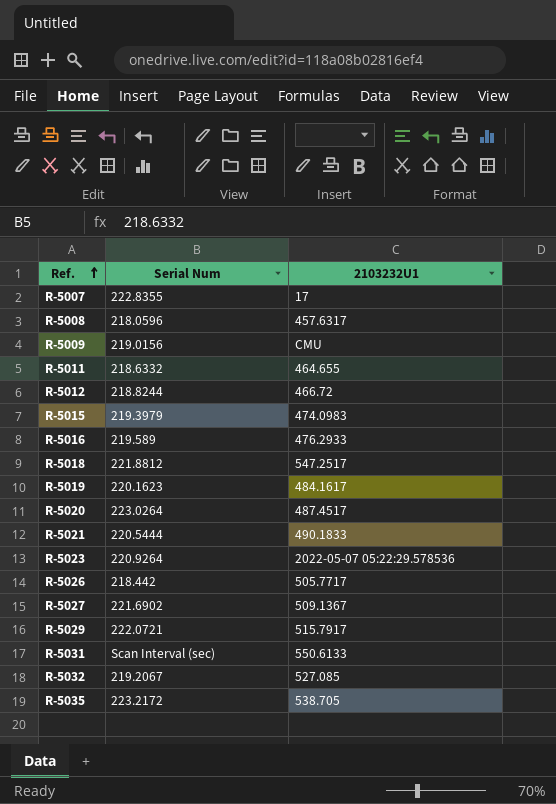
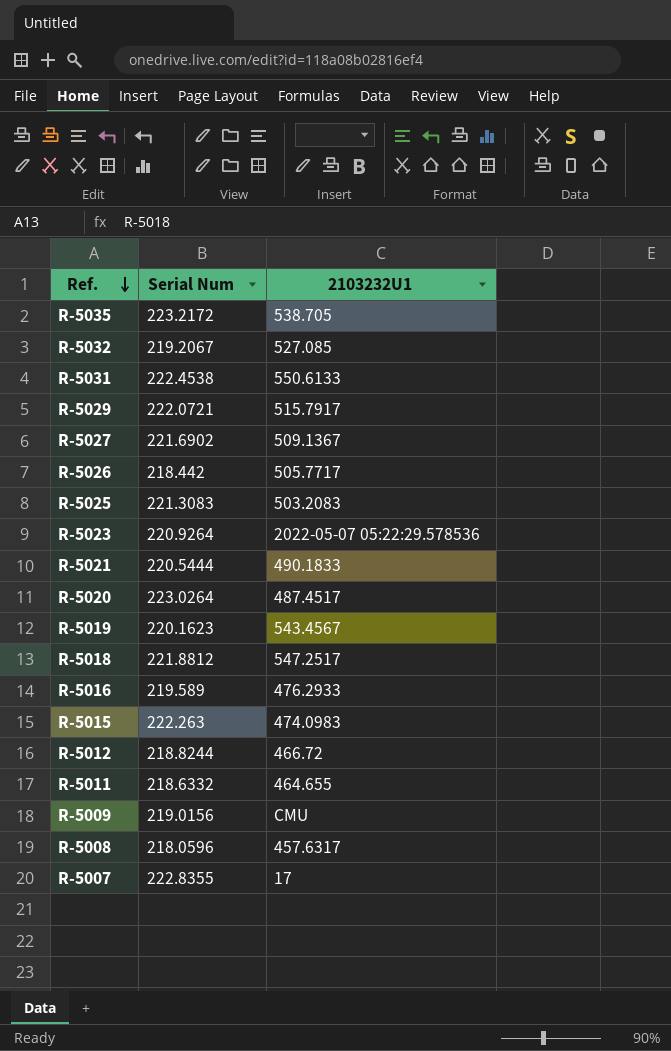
row order: Ref. ascending -> Ref. descending
R-5031 | Serial Num: Scan Interval (sec) -> 222.4538
row R-5025: none -> 221.3083 | 503.2083
R-5019 | 2103232U1: 484.1617 -> 543.4567
R-5015 | Serial Num: 219.3979 -> 222.263

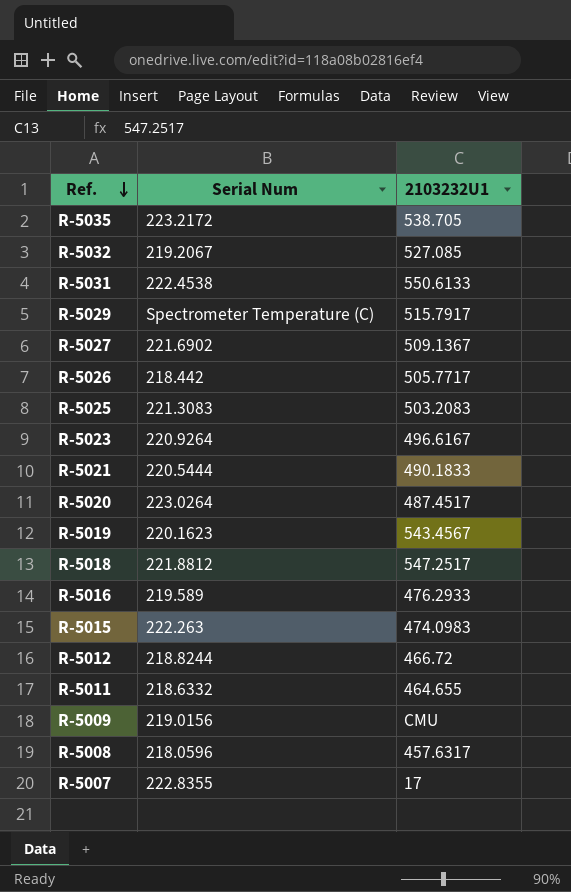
R-5029 | Serial Num: 222.0721 -> Spectrometer Temperature (C)
R-5023 | 2103232U1: 2022-05-07 05:22:29.578536 -> 496.6167

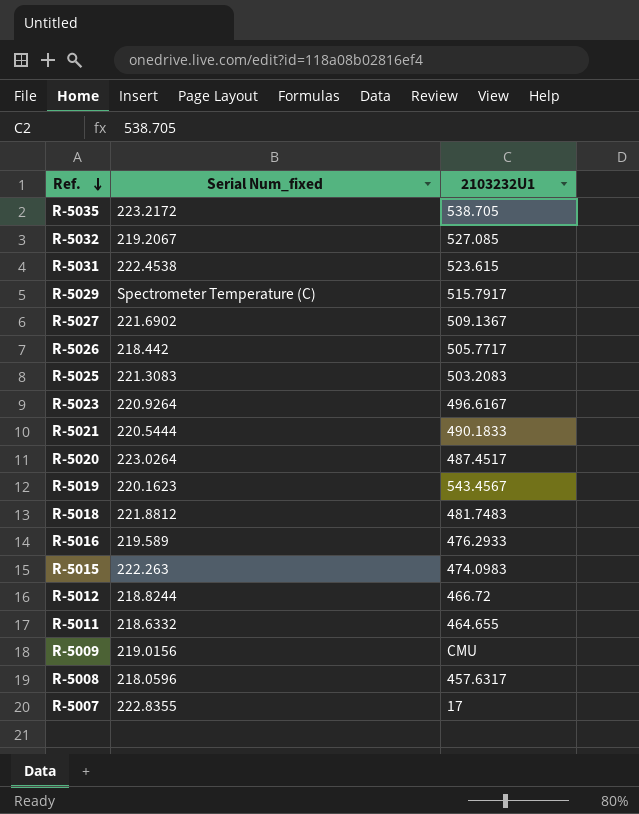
column name: Serial Num -> Serial Num_fixed
R-5031 | 2103232U1: 550.6133 -> 523.615
R-5018 | 2103232U1: 547.2517 -> 481.7483

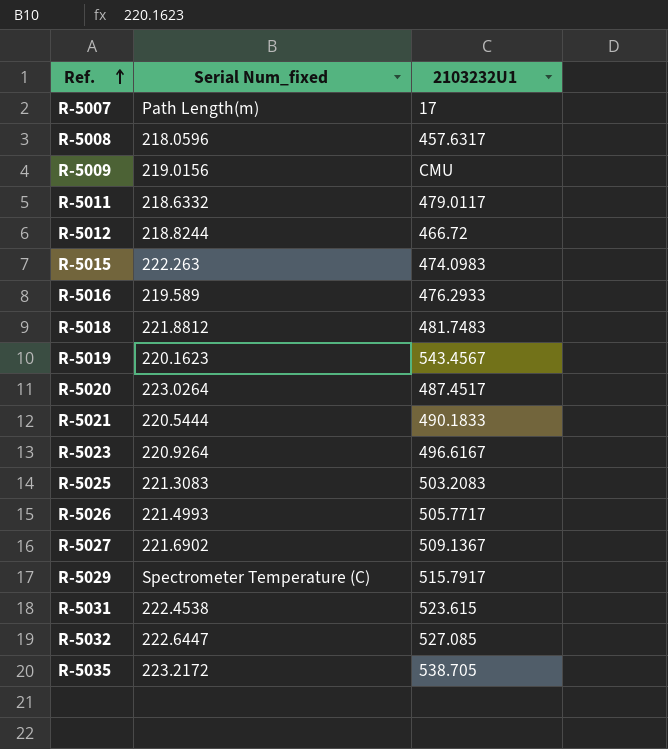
row order: Ref. descending -> Ref. ascending
R-5007 | Serial Num_fixed: 222.8355 -> Path Length(m)
R-5011 | 2103232U1: 464.655 -> 479.0117
R-5026 | Serial Num_fixed: 218.442 -> 221.4993
R-5032 | Serial Num_fixed: 219.2067 -> 222.6447

